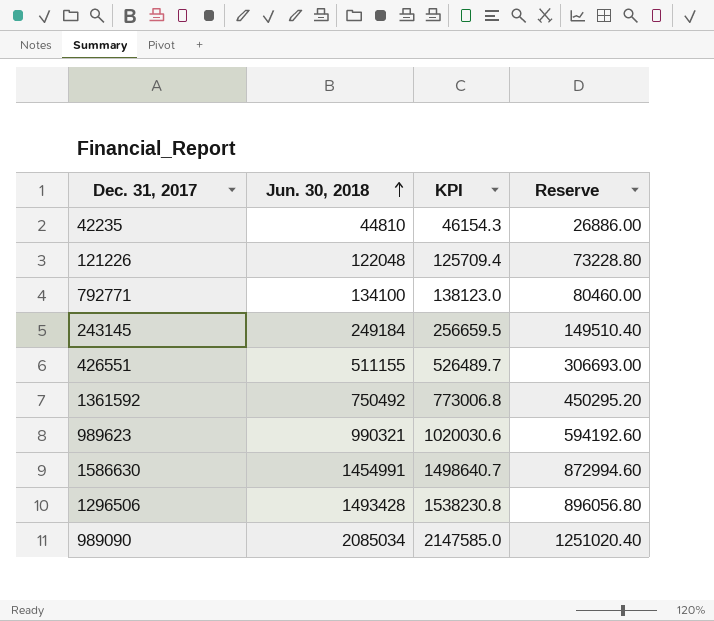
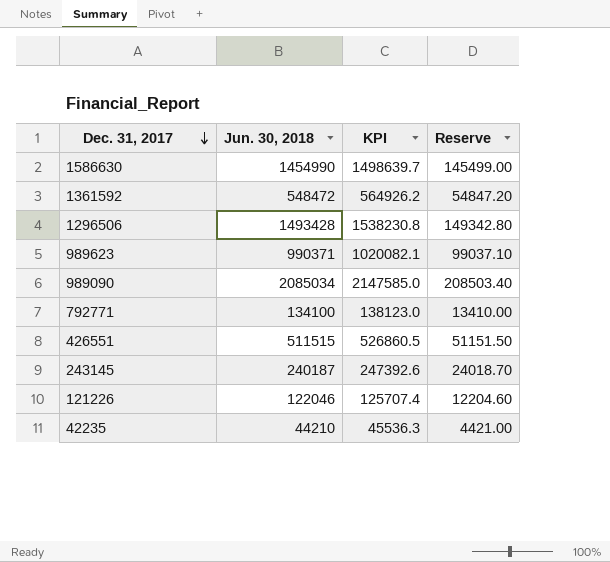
row order: Jun. 30, 2018 ascending -> Dec. 31, 2017 descending
column Reserve | formula: [Jun. 30, 2018] * 0.6 -> [Jun. 30, 2018] * 0.1
1586630 | Jun. 30, 2018: 1454991 -> 1454990
1586630 | KPI: 1498640.7 -> 1498639.7
1361592 | Jun. 30, 2018: 750492 -> 548472
1361592 | KPI: 773006.8 -> 564926.2
989623 | Jun. 30, 2018: 990321 -> 990371
989623 | KPI: 1020030.6 -> 1020082.1
426551 | Jun. 30, 2018: 511155 -> 511515
426551 | KPI: 526489.7 -> 526860.5
243145 | Jun. 30, 2018: 249184 -> 240187
243145 | KPI: 256659.5 -> 247392.6
121226 | Jun. 30, 2018: 122048 -> 122046
121226 | KPI: 125709.4 -> 125707.4
42235 | Jun. 30, 2018: 44810 -> 44210
42235 | KPI: 46154.3 -> 45536.3

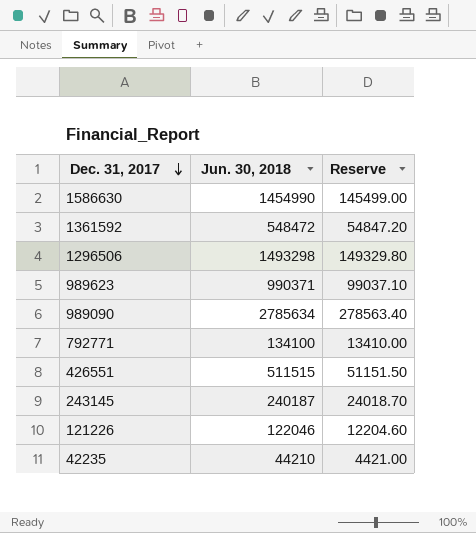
column KPI | formula: [Jun. 30, 2018] * 1.03 -> none
1296506 | Jun. 30, 2018: 1493428 -> 1493298
1296506 | Reserve: 149342.80 -> 149329.80
989090 | Jun. 30, 2018: 2085034 -> 2785634
989090 | Reserve: 208503.40 -> 278563.40

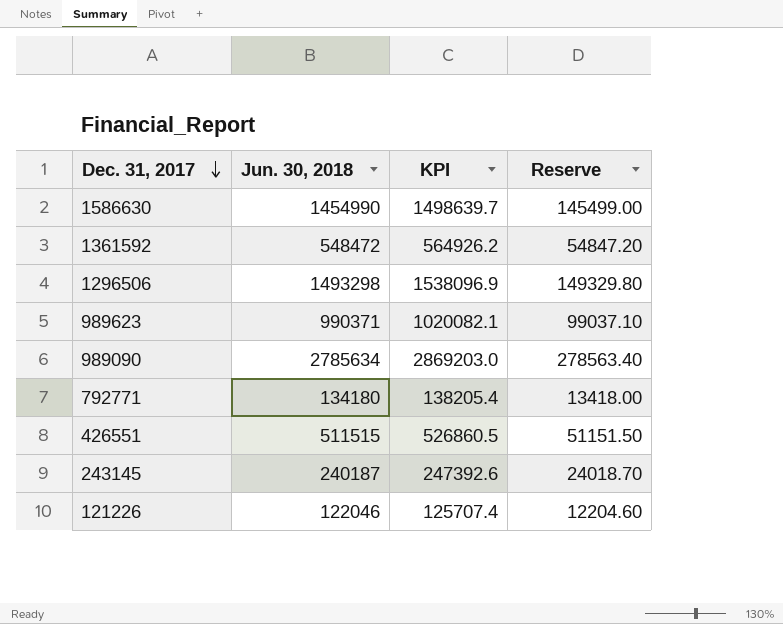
column KPI | formula: none -> [Jun. 30, 2018] * 1.03
row 42235: 44210 | 4421.00 -> none
792771 | Jun. 30, 2018: 134100 -> 134180
792771 | Reserve: 13410.00 -> 13418.00

